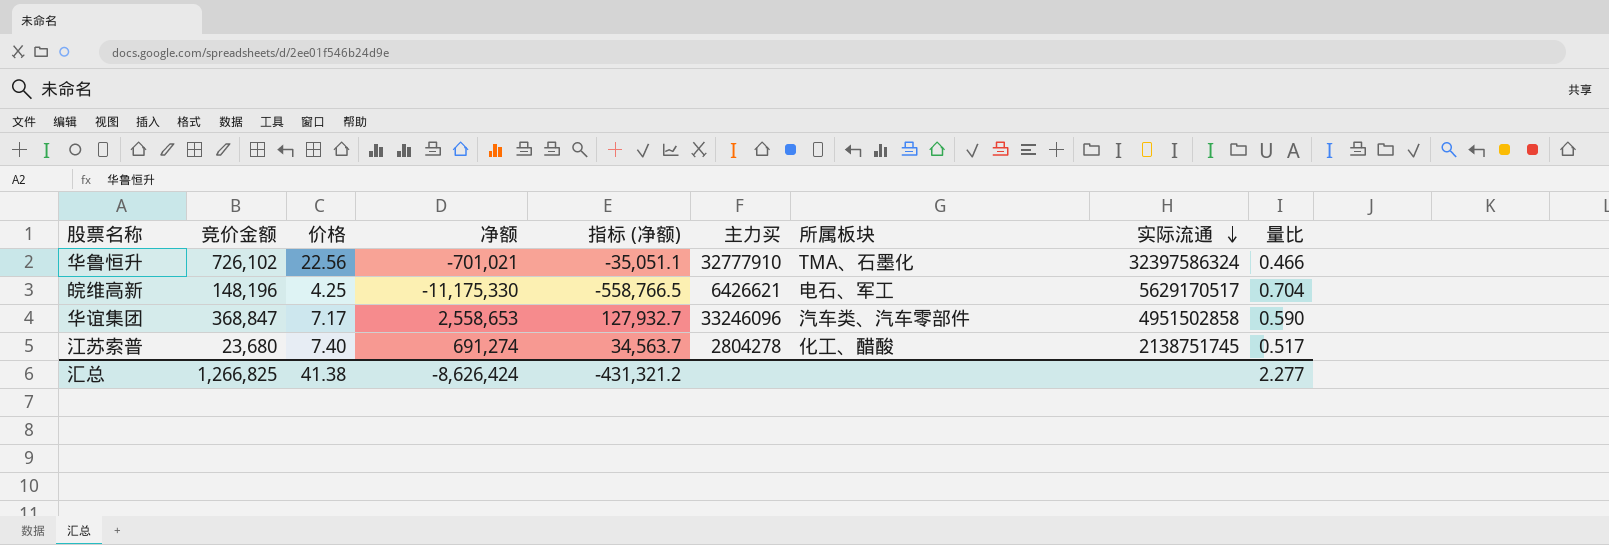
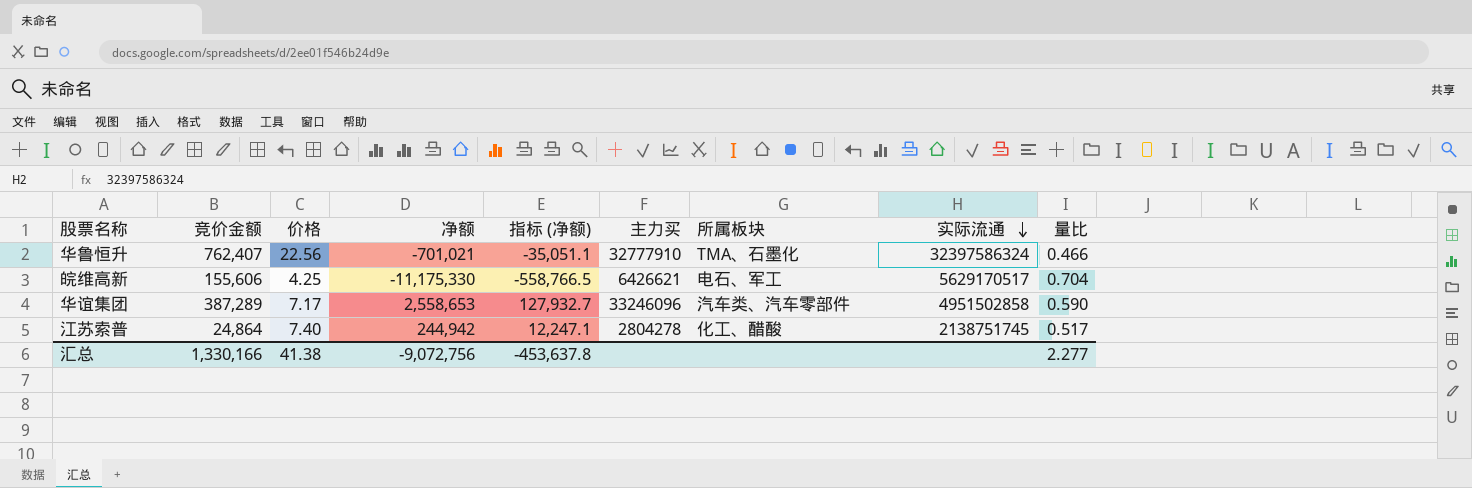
华鲁恒升 | 竞价金额: 726,102 -> 762,407
皖维高新 | 竞价金额: 148,196 -> 155,606
华谊集团 | 竞价金额: 368,847 -> 387,289
江苏索普 | 竞价金额: 23,680 -> 24,864
江苏索普 | 净额: 691,274 -> 244,942
江苏索普 | 指标 (净额): 34,563.7 -> 12,247.1
汇总 | 竞价金额: 1,266,825 -> 1,330,166
汇总 | 净额: -8,626,424 -> -9,072,756
汇总 | 指标 (净额): -431,321.2 -> -453,637.8

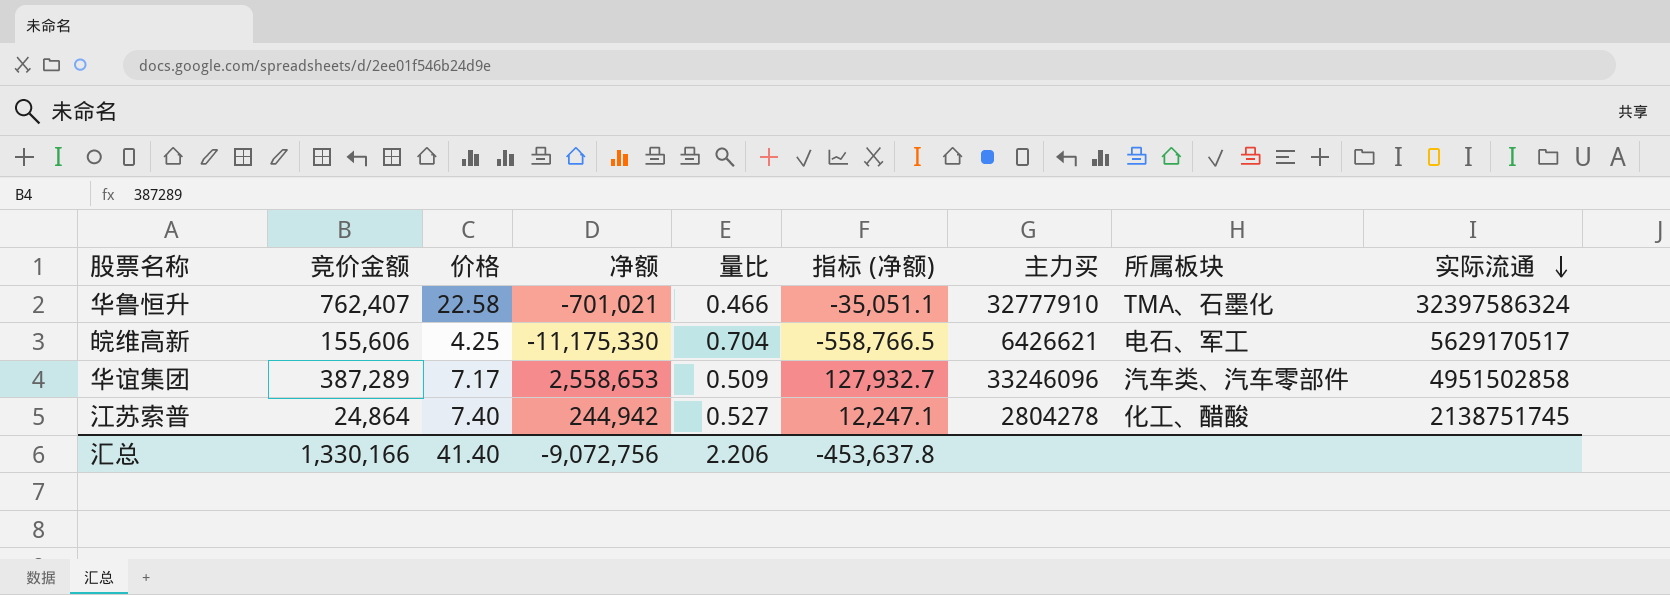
column 量比 | position: 9 -> 5
华鲁恒升 | 价格: 22.56 -> 22.58
华谊集团 | 量比: 0.590 -> 0.509
江苏索普 | 量比: 0.517 -> 0.527
汇总 | 价格: 41.38 -> 41.40
汇总 | 量比: 2.277 -> 2.206

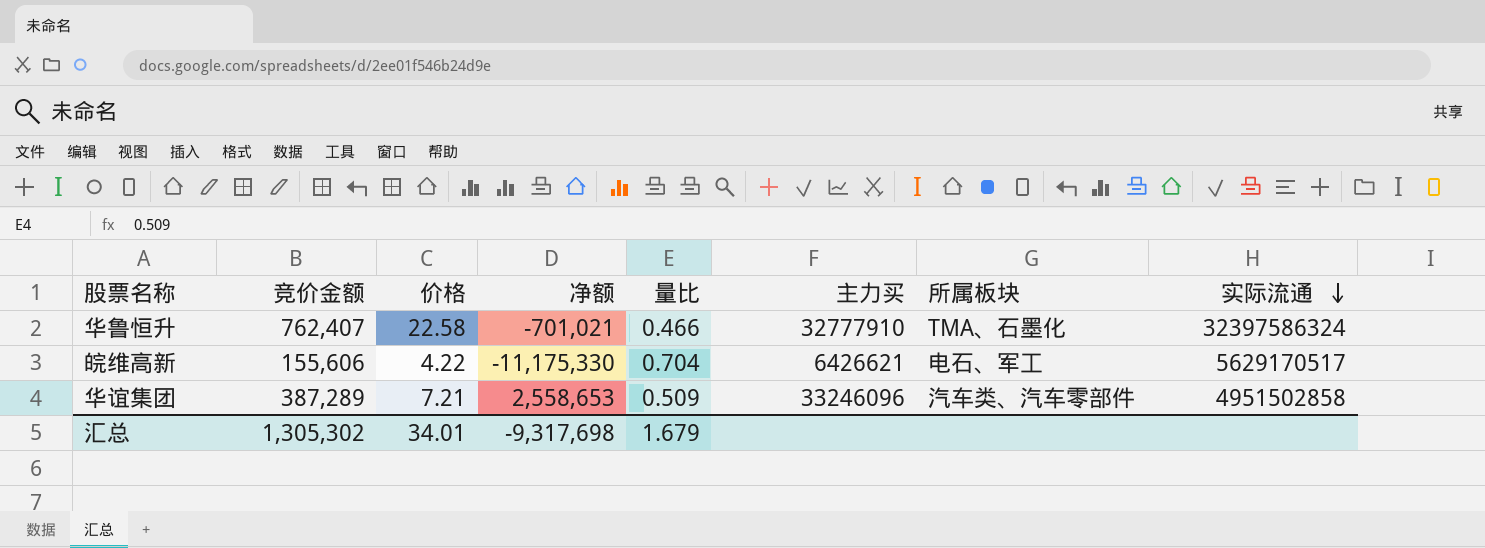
column 指标 (净额) | formula: [净额] * 0.05 -> none
row 江苏索普: 24,864 | 7.40 | 244,942 | 0.527 | 12,247.1 | 2804278 | 化工、醋酸 | 2138751745 -> none
皖维高新 | 价格: 4.25 -> 4.22
华谊集团 | 价格: 7.17 -> 7.21
汇总 | 竞价金额: 1,330,166 -> 1,305,302
汇总 | 价格: 41.40 -> 34.01
汇总 | 净额: -9,072,756 -> -9,317,698
汇总 | 量比: 2.206 -> 1.679

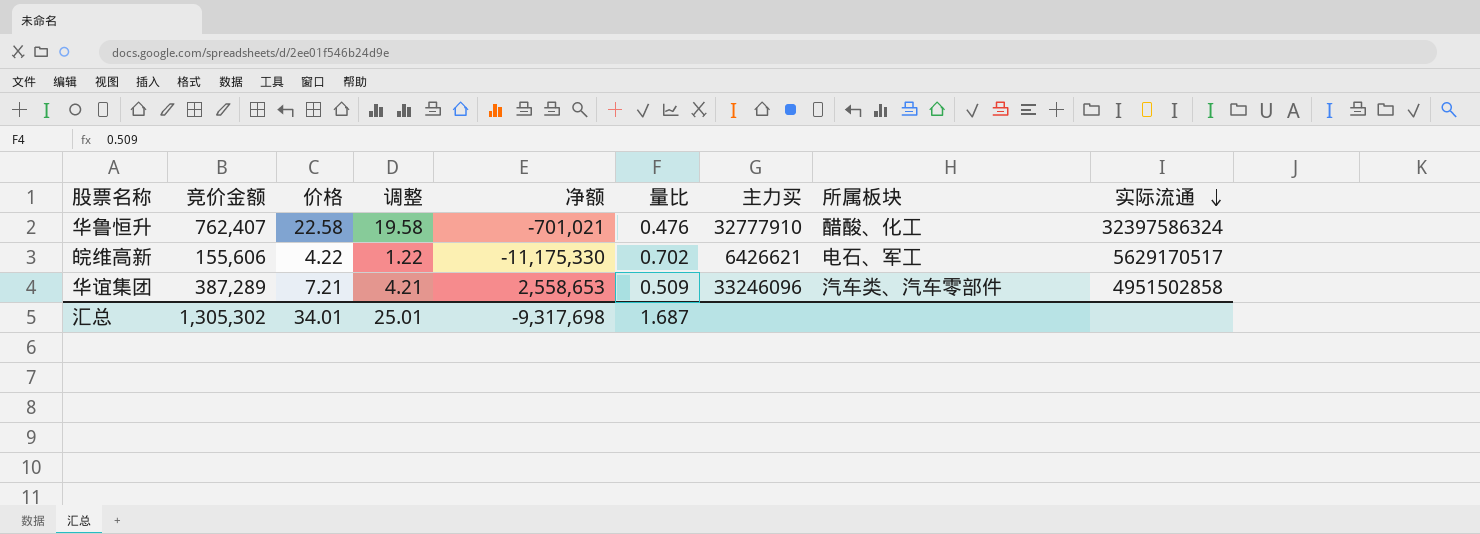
column 调整 | formula: none -> [价格] - 3
华鲁恒升 | 量比: 0.466 -> 0.476
华鲁恒升 | 所属板块: TMA、石墨化 -> 醋酸、化工
皖维高新 | 量比: 0.704 -> 0.702
汇总 | 量比: 1.679 -> 1.687

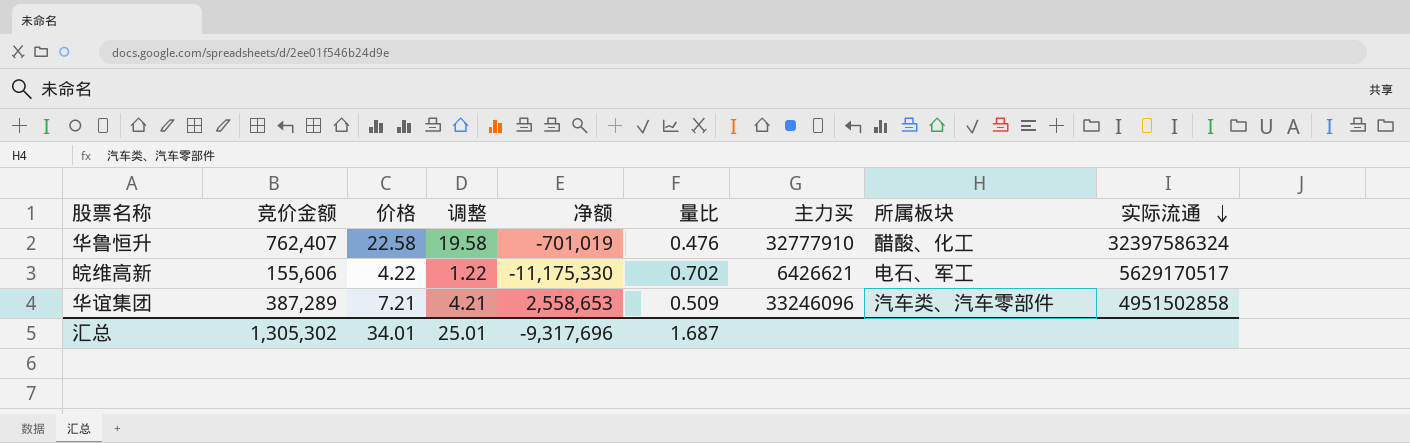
华鲁恒升 | 净额: -701,021 -> -701,019
汇总 | 净额: -9,317,698 -> -9,317,696

